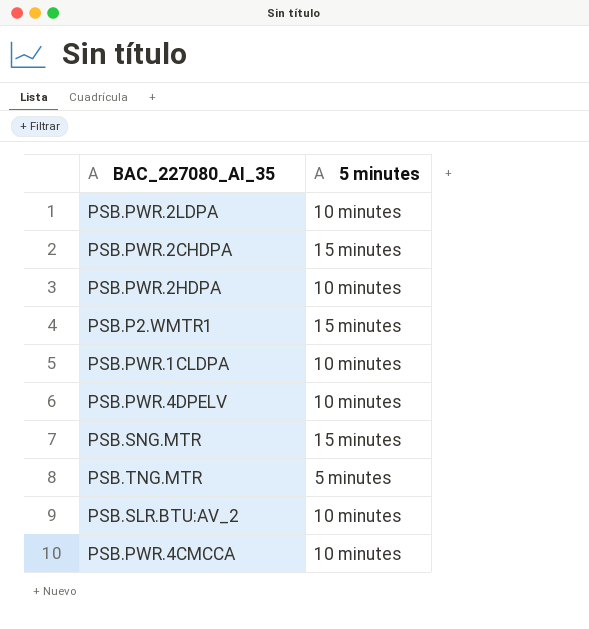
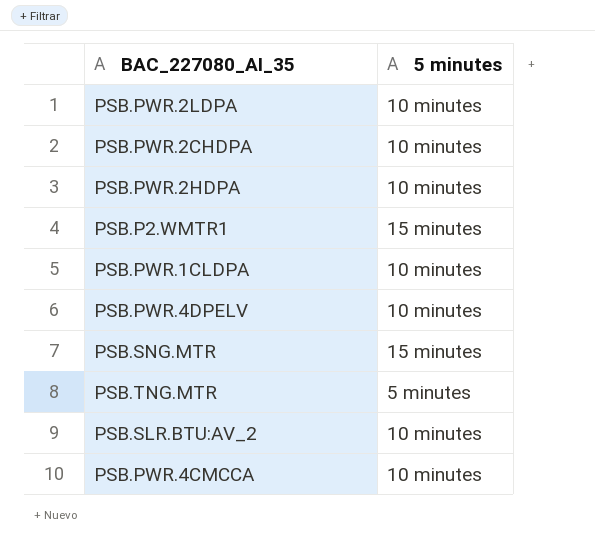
PSB.PWR.2CHDPA | 5 minutes: 15 minutes -> 10 minutes

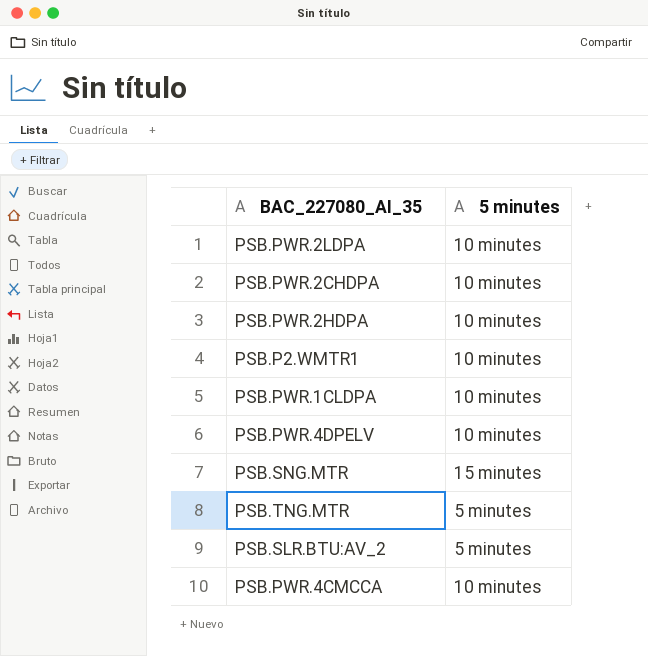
PSB.P2.WMTR1 | 5 minutes: 15 minutes -> 10 minutes
PSB.SLR.BTU:AV_2 | 5 minutes: 10 minutes -> 5 minutes

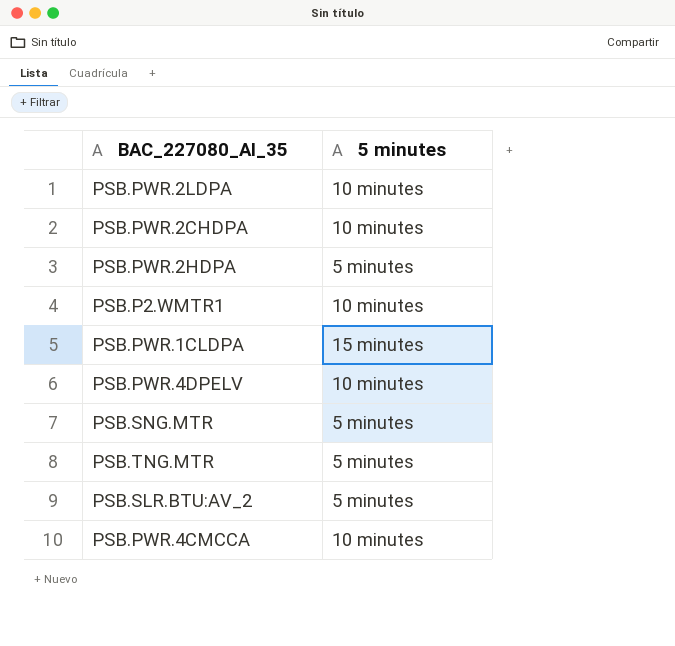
PSB.PWR.2HDPA | 5 minutes: 10 minutes -> 5 minutes
PSB.PWR.1CLDPA | 5 minutes: 10 minutes -> 15 minutes
PSB.SNG.MTR | 5 minutes: 15 minutes -> 5 minutes

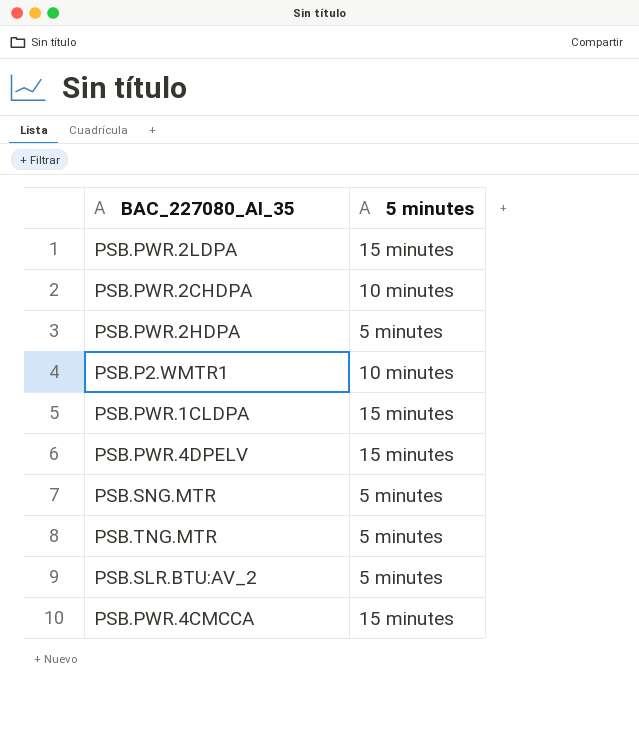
PSB.PWR.2LDPA | 5 minutes: 10 minutes -> 15 minutes
PSB.PWR.4DPELV | 5 minutes: 10 minutes -> 15 minutes
PSB.PWR.4CMCCA | 5 minutes: 10 minutes -> 15 minutes

